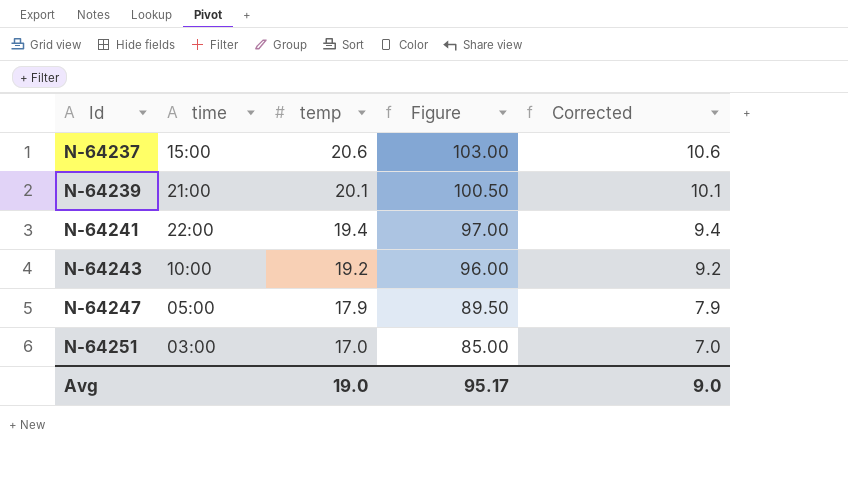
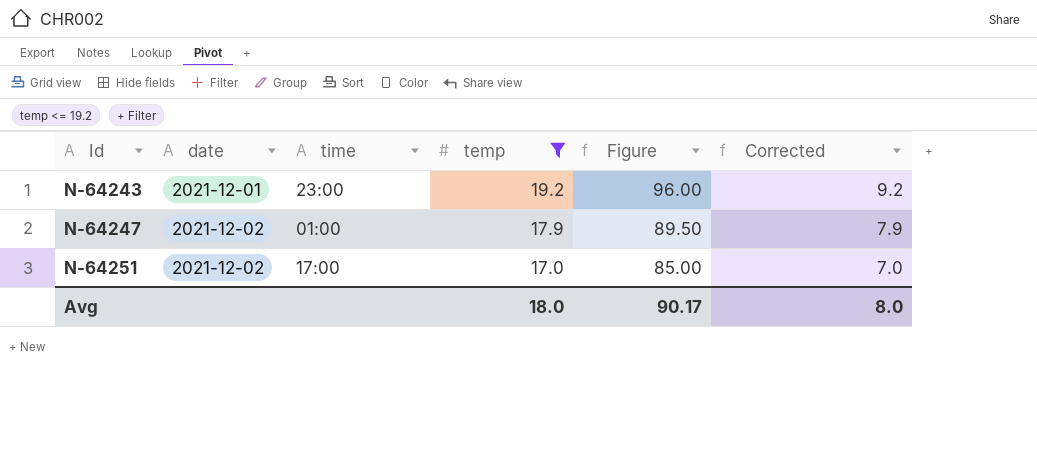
filter: none -> temp <= 19.2
column date | position: none -> 2
N-64243 | time: 10:00 -> 23:00
N-64247 | time: 05:00 -> 01:00
N-64251 | time: 03:00 -> 17:00
Avg | temp: 19.0 -> 18.0
Avg | Figure: 95.17 -> 90.17
Avg | Corrected: 9.0 -> 8.0

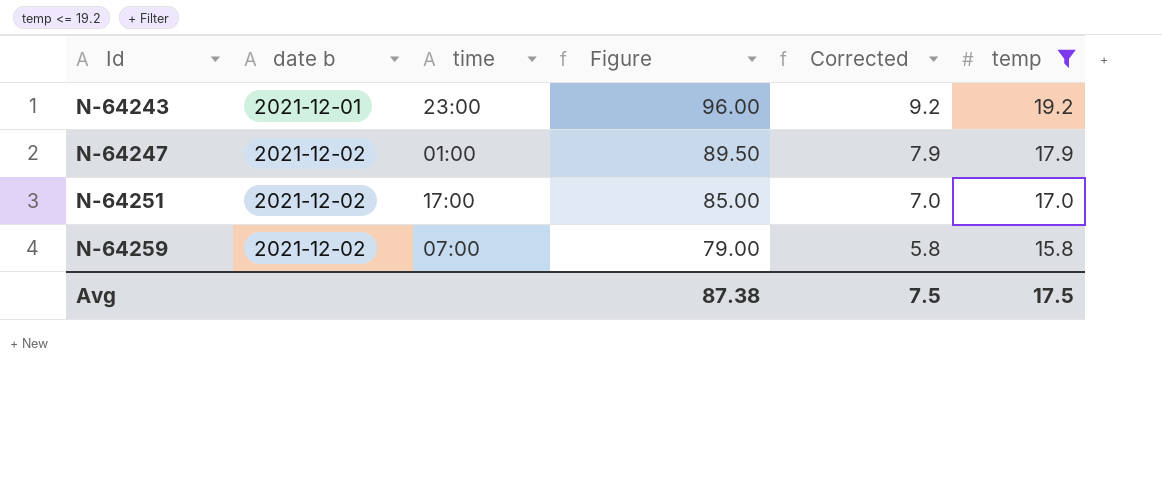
column name: date -> date b
column temp | position: 4 -> 6
row N-64259: none -> 2021-12-02 | 07:00 | 79.00 | 5.8 | 15.8
Avg | Figure: 90.17 -> 87.38
Avg | Corrected: 8.0 -> 7.5
Avg | temp: 18.0 -> 17.5

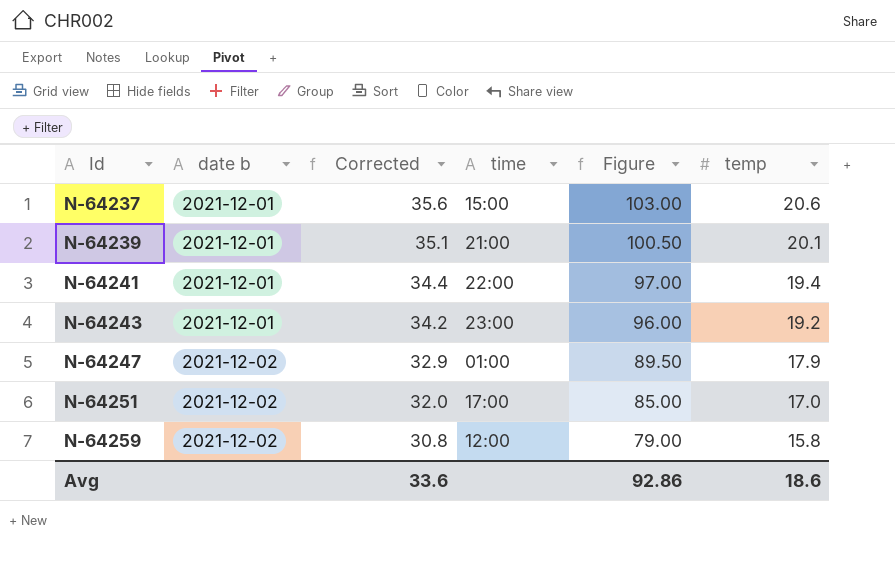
filter: temp <= 19.2 -> none
column Corrected | formula: [temp] - 10 -> [temp] + 15
column Corrected | position: 5 -> 3
N-64259 | time: 07:00 -> 12:00
Avg | Corrected: 7.5 -> 33.6
Avg | Figure: 87.38 -> 92.86
Avg | temp: 17.5 -> 18.6

